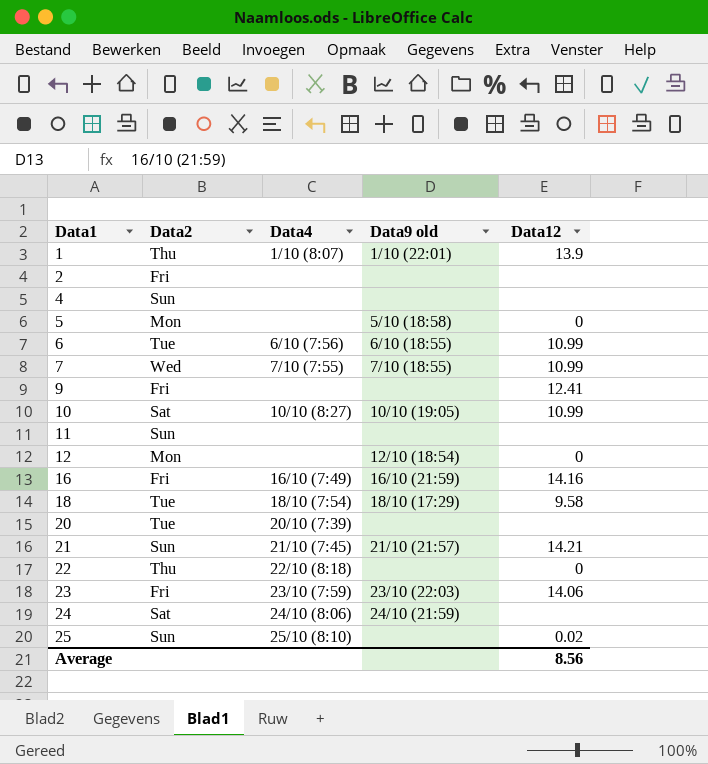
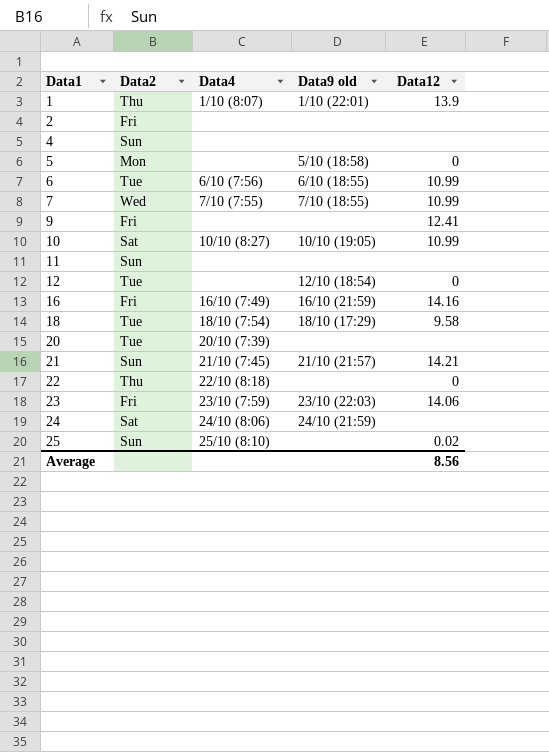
12 | Data2: Mon -> Tue

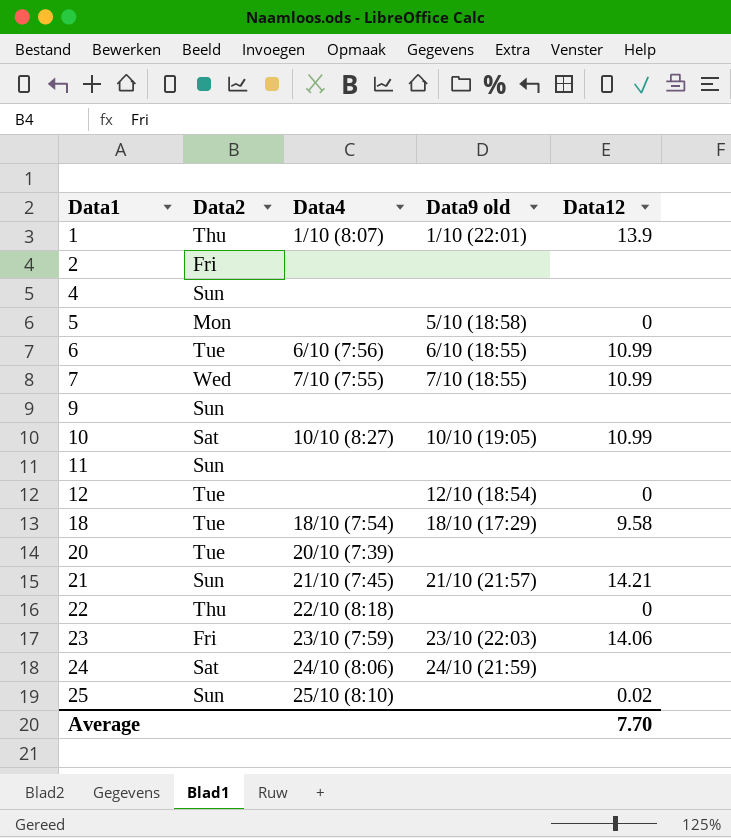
row 16: Fri | 16/10 (7:49) | 16/10 (21:59) | 14.16 -> none
9 | Data2: Fri -> Sun
9 | Data12: 12.41 -> none
Average | Data12: 8.56 -> 7.70

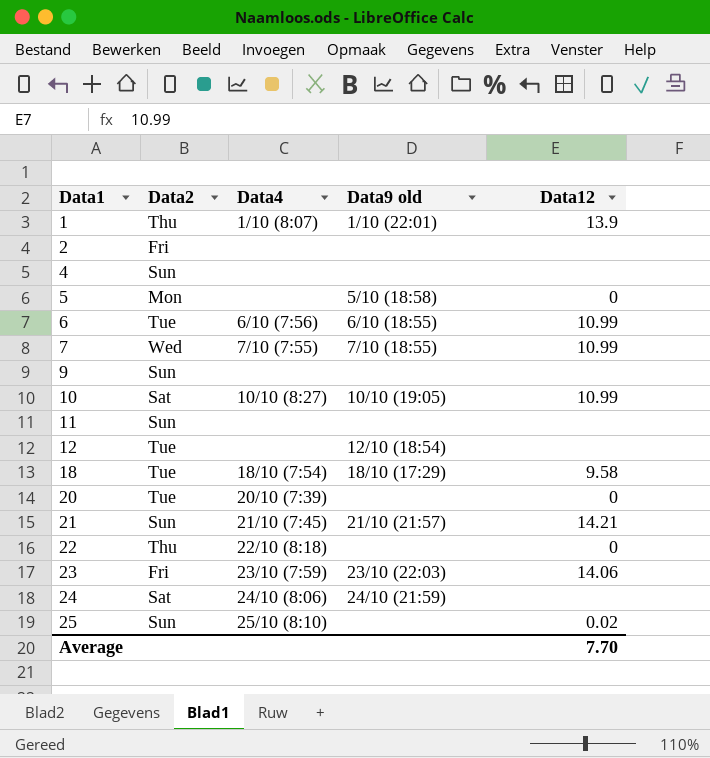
12 | Data12: 0 -> none
20 | Data12: none -> 0

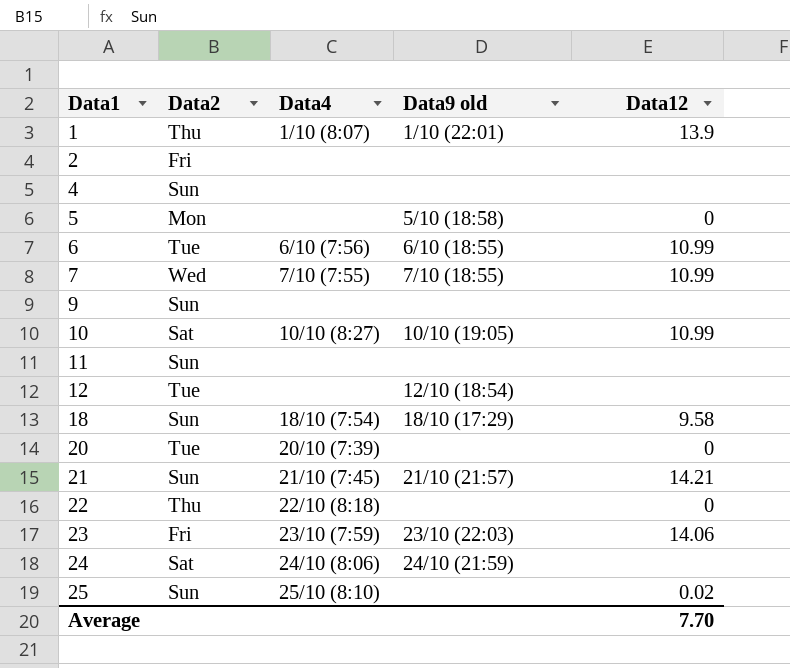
18 | Data2: Tue -> Sun

